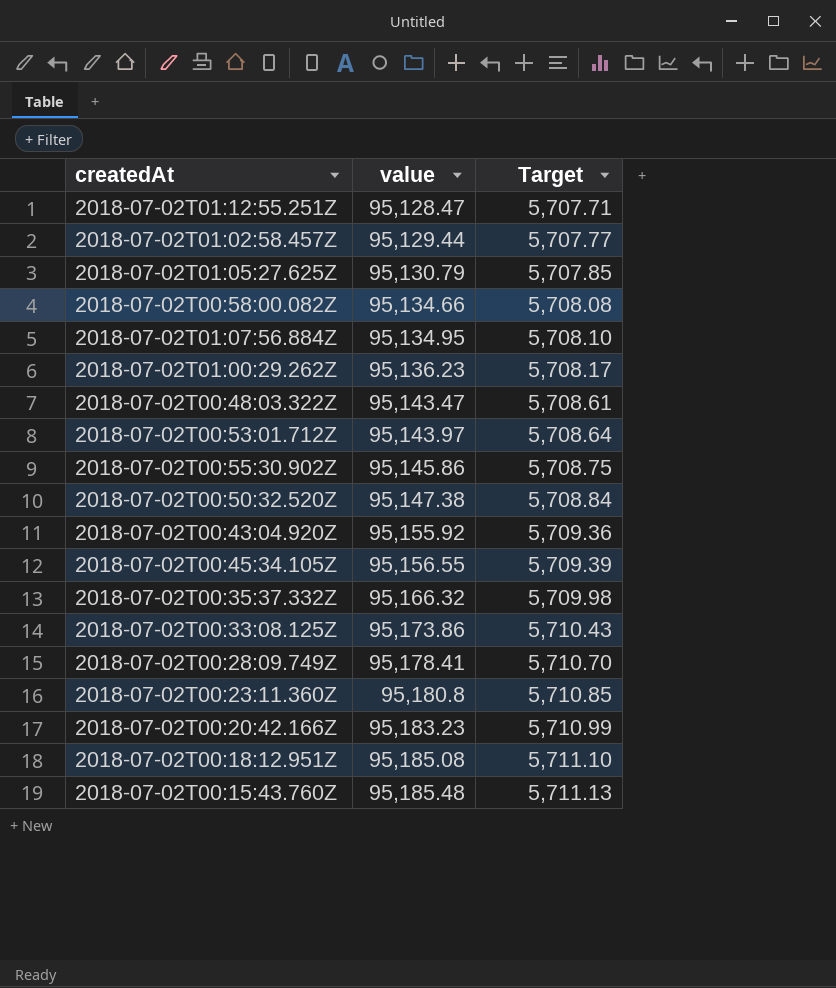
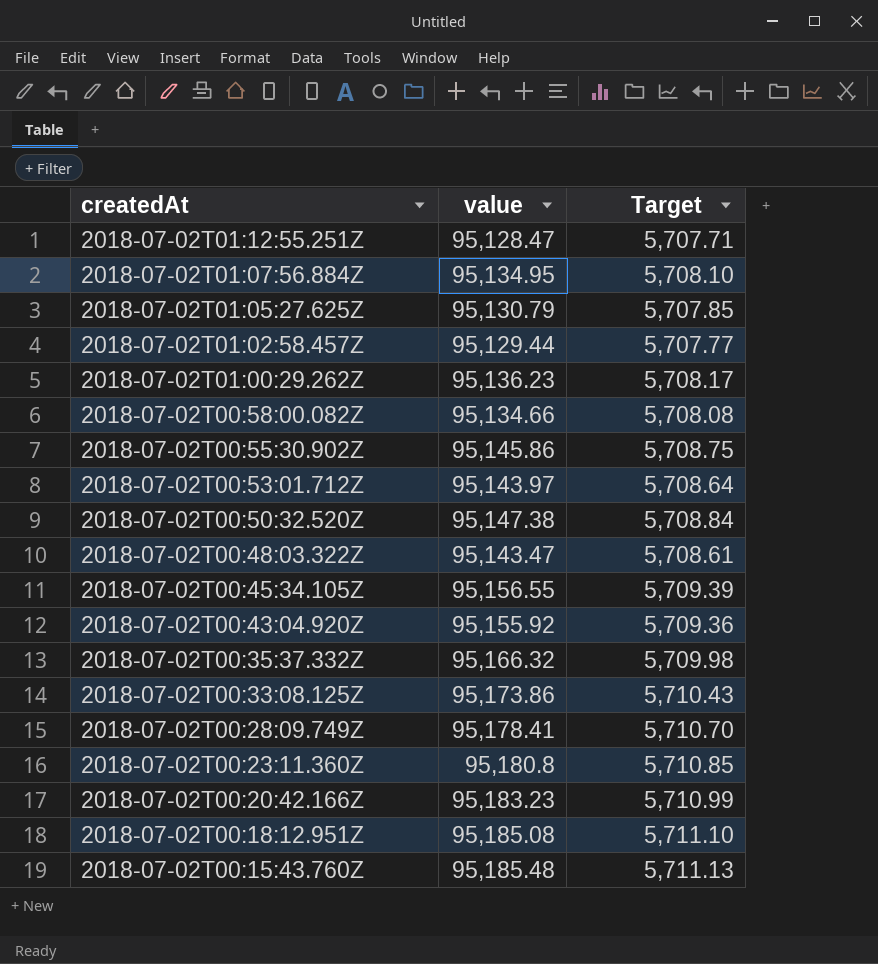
row order: value ascending -> createdAt descending

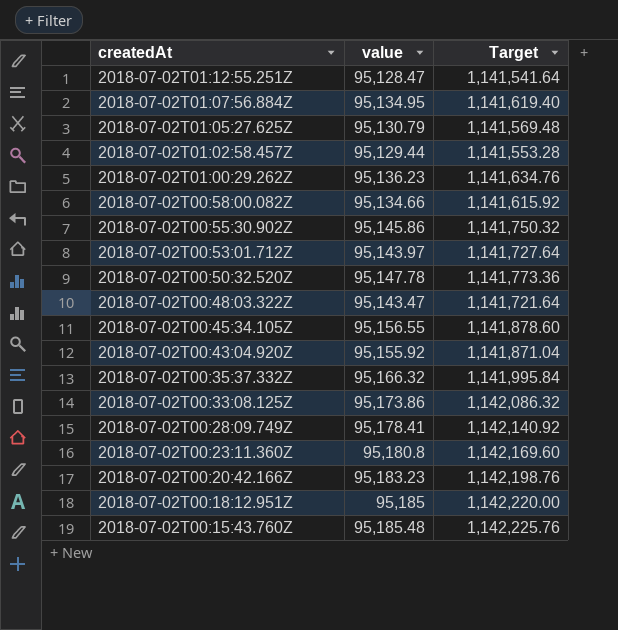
column Target | formula: [value] * 0.06 -> [value] * 12
2018-07-02T00:50:32.520Z | value: 95,147.38 -> 95,147.78
2018-07-02T00:18:12.951Z | value: 95,185.08 -> 95,185

